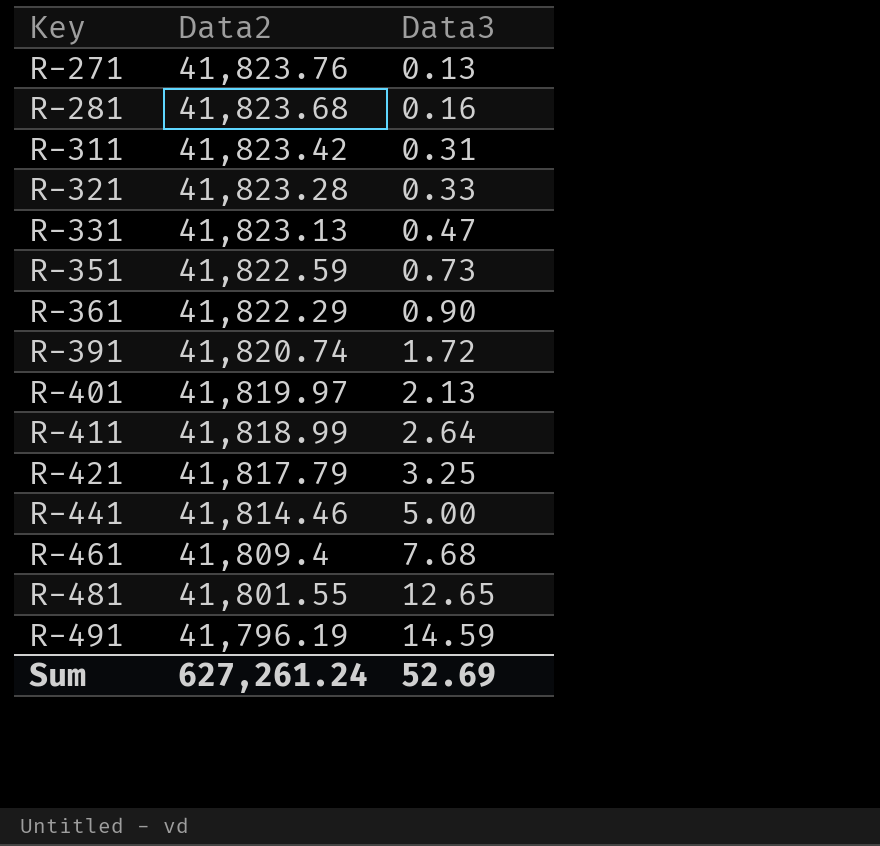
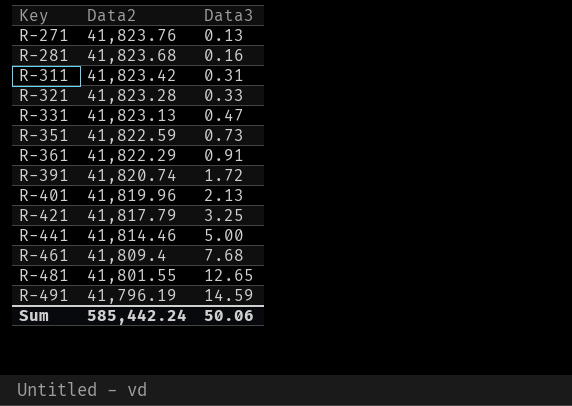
row R-411: 41,818.99 | 2.64 -> none
R-361 | Data3: 0.90 -> 0.91
R-401 | Data2: 41,819.97 -> 41,819.96
Sum | Data2: 627,261.24 -> 585,442.24
Sum | Data3: 52.69 -> 50.06

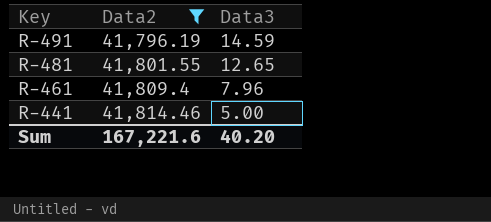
filter: none -> Data2 <= 41,814.46
row order: Key ascending -> Key descending
R-461 | Data3: 7.68 -> 7.96
Sum | Data2: 585,442.24 -> 167,221.6
Sum | Data3: 50.06 -> 40.20

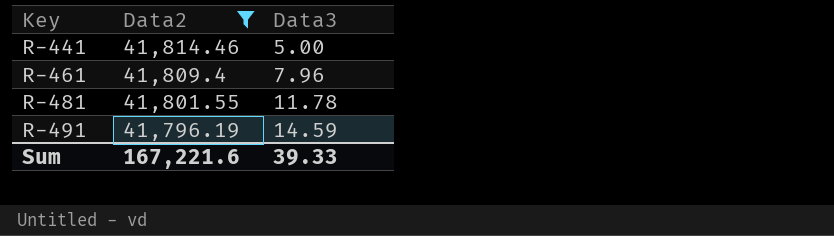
row order: Key descending -> Key ascending
R-481 | Data3: 12.65 -> 11.78
Sum | Data3: 40.20 -> 39.33

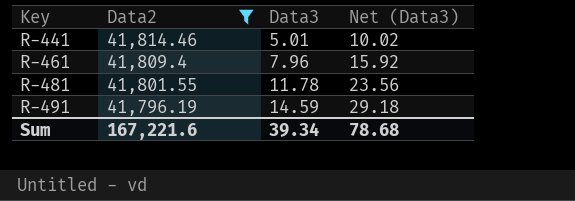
column Net (Data3) | formula: none -> [Data3] * 2
R-441 | Data3: 5.00 -> 5.01
Sum | Data3: 39.33 -> 39.34

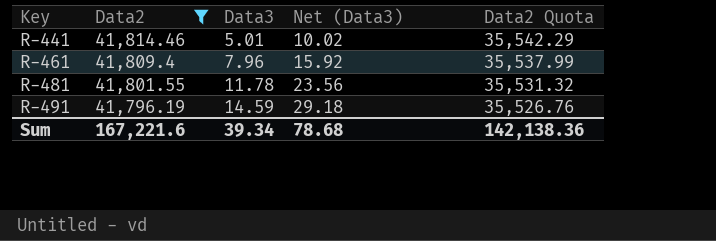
column Data2 Quota | formula: none -> [Data2] * 0.85

